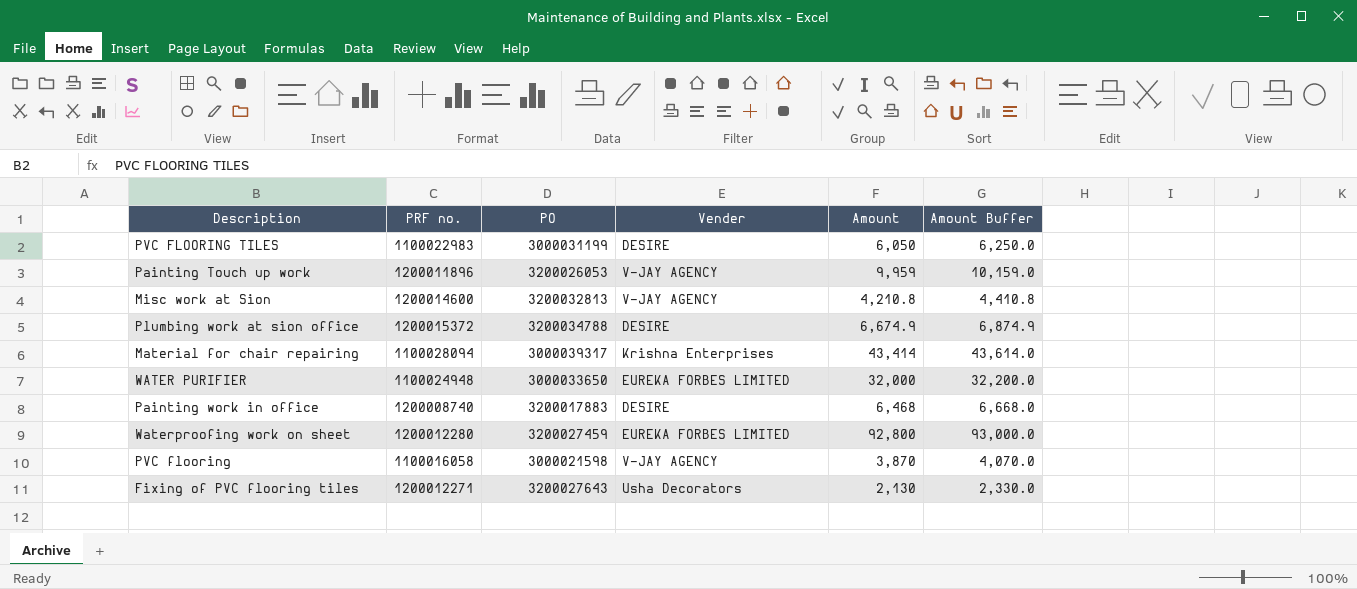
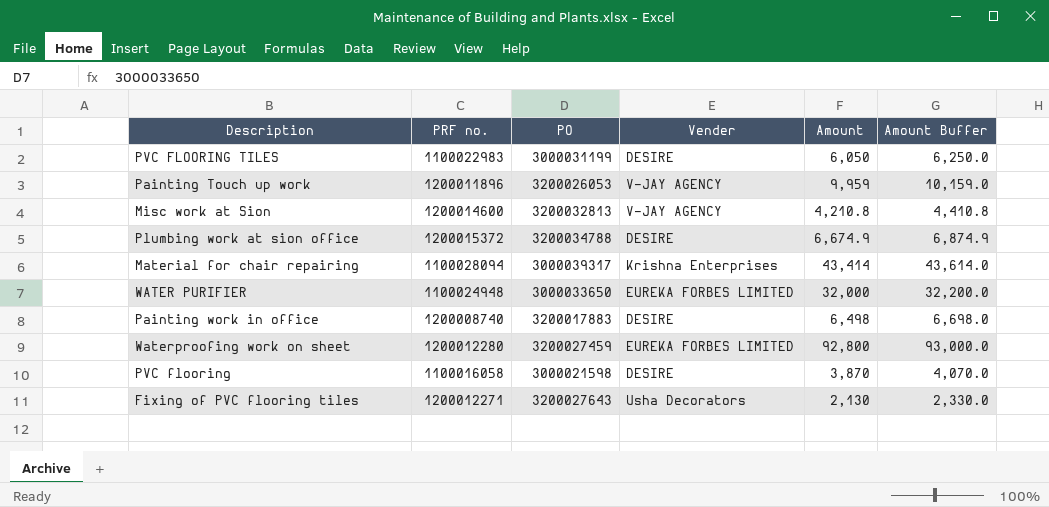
Painting work in office | Amount: 6,468 -> 6,498
Painting work in office | Amount Buffer: 6,668.0 -> 6,698.0
PVC flooring | Vender: V-JAY AGENCY -> DESIRE

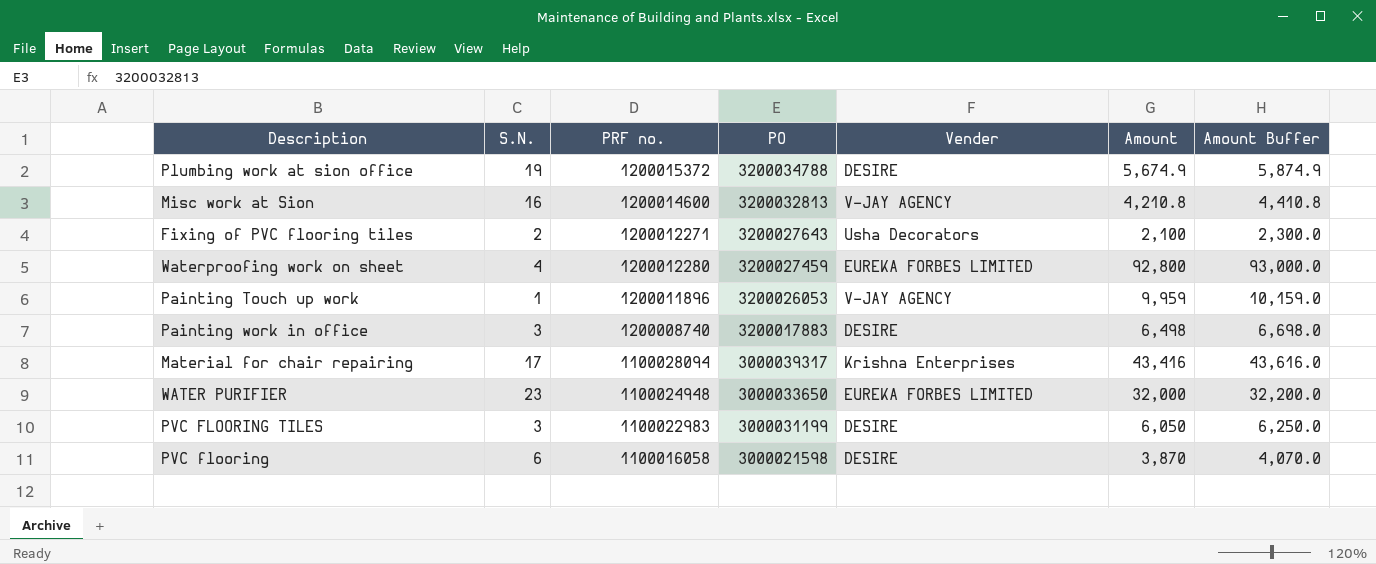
row order: none -> PO descending
column S.N. | position: none -> 2
Plumbing work at sion office | Amount: 6,674.9 -> 5,674.9
Plumbing work at sion office | Amount Buffer: 6,874.9 -> 5,874.9
Fixing of PVC flooring tiles | Amount: 2,130 -> 2,100
Fixing of PVC flooring tiles | Amount Buffer: 2,330.0 -> 2,300.0
Material for chair repairing | Amount: 43,414 -> 43,416
Material for chair repairing | Amount Buffer: 43,614.0 -> 43,616.0

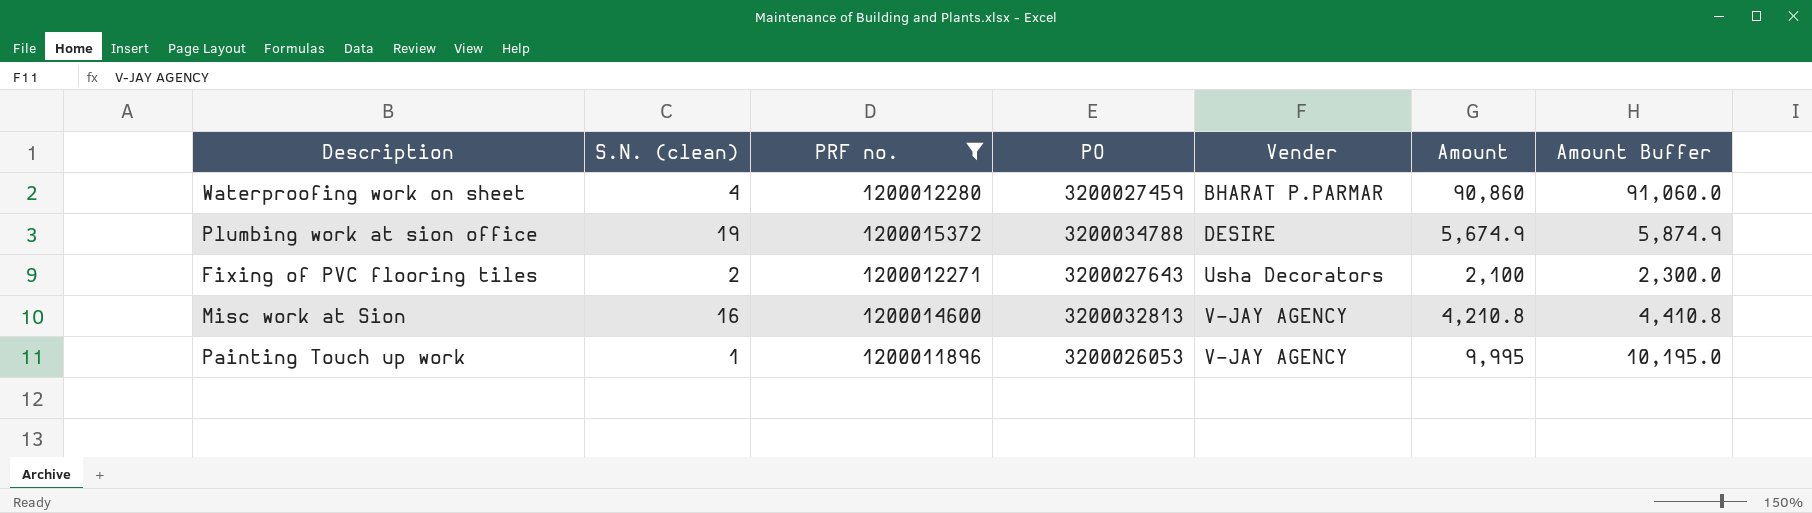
filter: none -> PRF no. >= 1200011896
row order: PO descending -> Vender ascending
column name: S.N. -> S.N. (clean)
Waterproofing work on sheet | Vender: EUREKA FORBES LIMITED -> BHARAT P.PARMAR
Waterproofing work on sheet | Amount: 92,800 -> 90,860
Waterproofing work on sheet | Amount Buffer: 93,000.0 -> 91,060.0
Painting Touch up work | Amount: 9,959 -> 9,995
Painting Touch up work | Amount Buffer: 10,159.0 -> 10,195.0

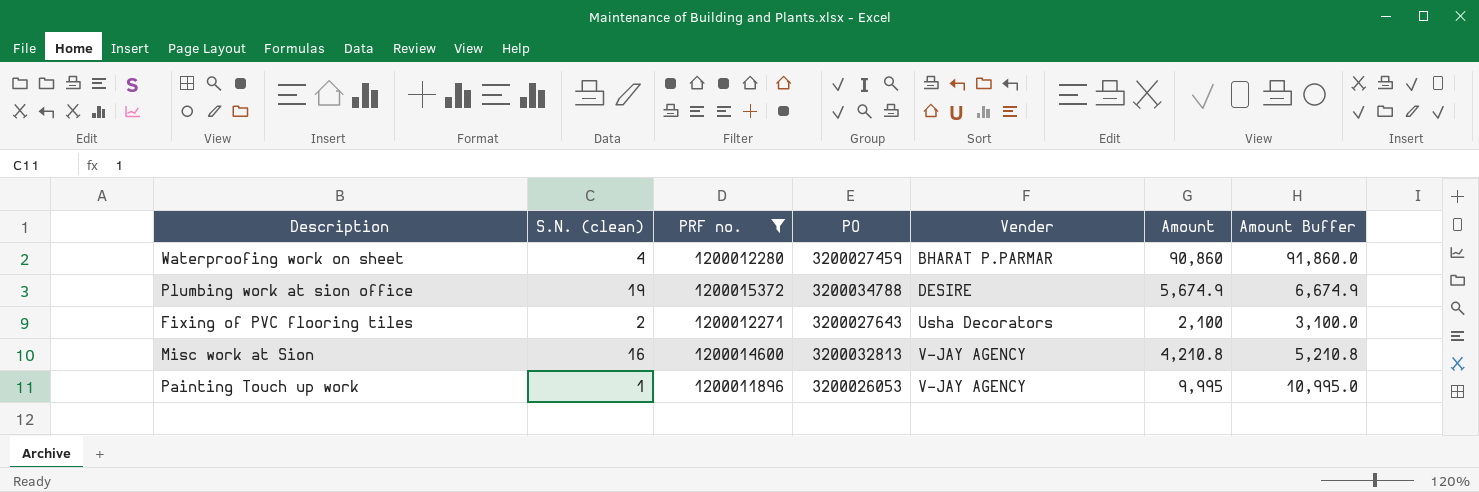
column Amount Buffer | formula: [Amount] + 200 -> [Amount] + 1000

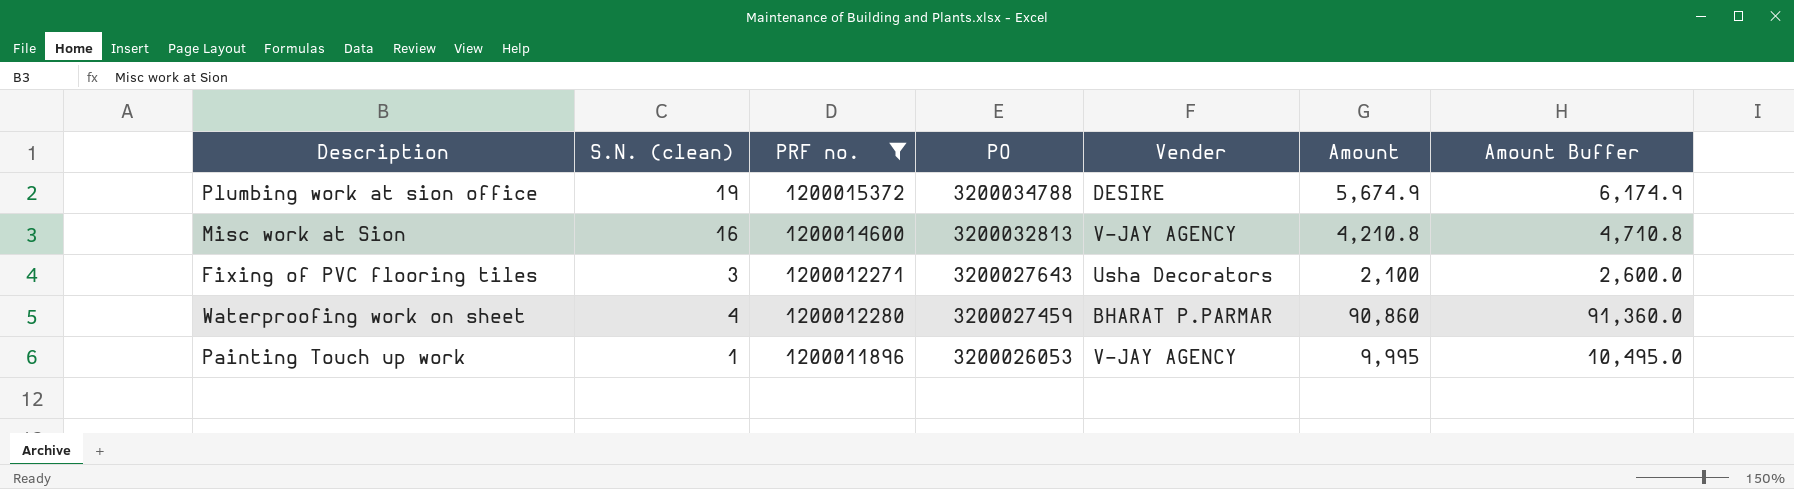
row order: Vender ascending -> PO descending
column Amount Buffer | formula: [Amount] + 1000 -> [Amount] + 500
Fixing of PVC flooring tiles | S.N. (clean): 2 -> 3

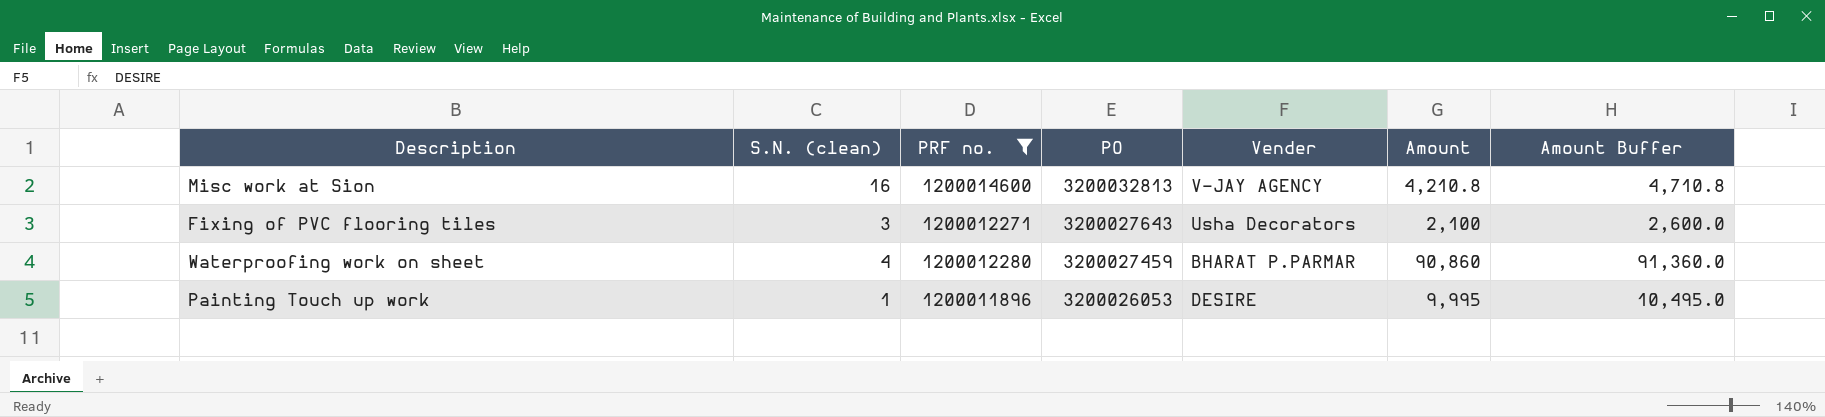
row Plumbing work at sion office: 19 | 1200015372 | 3200034788 | DESIRE | 5,674.9 | 6,174.9 -> none
Painting Touch up work | Vender: V-JAY AGENCY -> DESIRE

